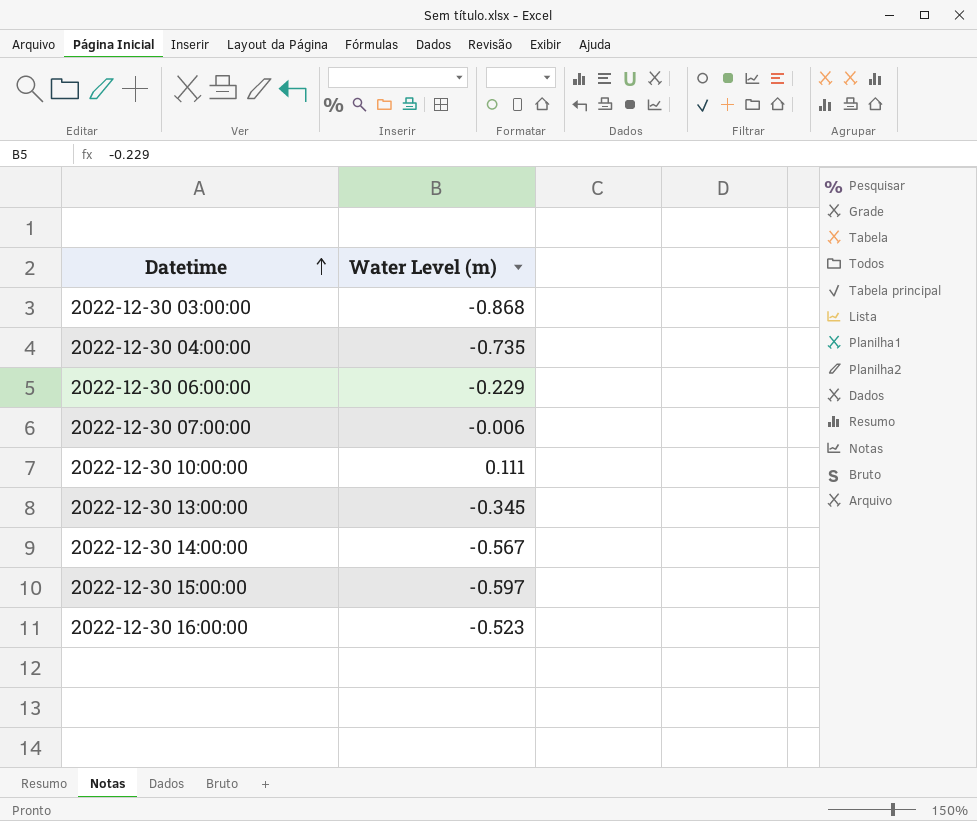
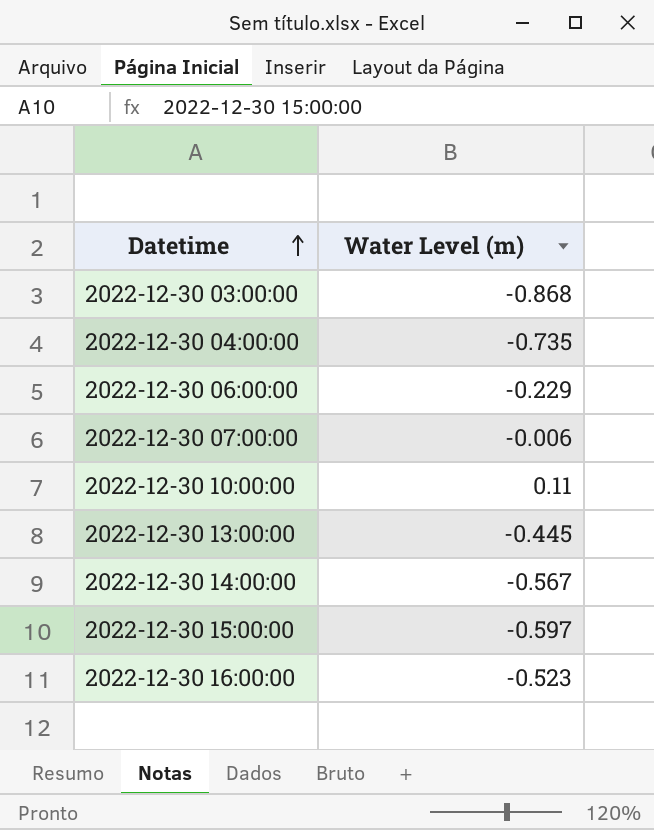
2022-12-30 10:00:00 | Water Level (m): 0.111 -> 0.11
2022-12-30 13:00:00 | Water Level (m): -0.345 -> -0.445

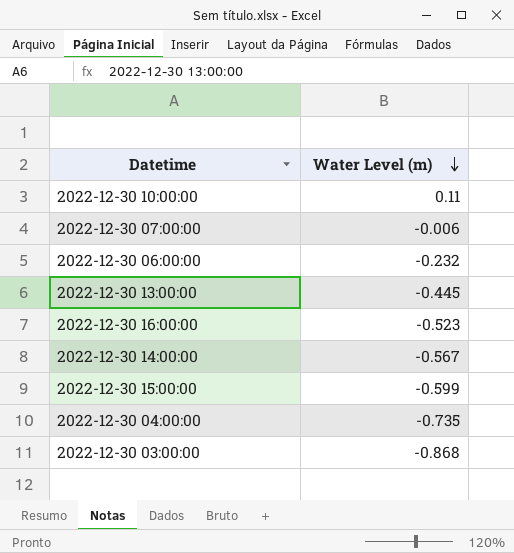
row order: Datetime ascending -> Water Level (m) descending
2022-12-30 06:00:00 | Water Level (m): -0.229 -> -0.232
2022-12-30 15:00:00 | Water Level (m): -0.597 -> -0.599

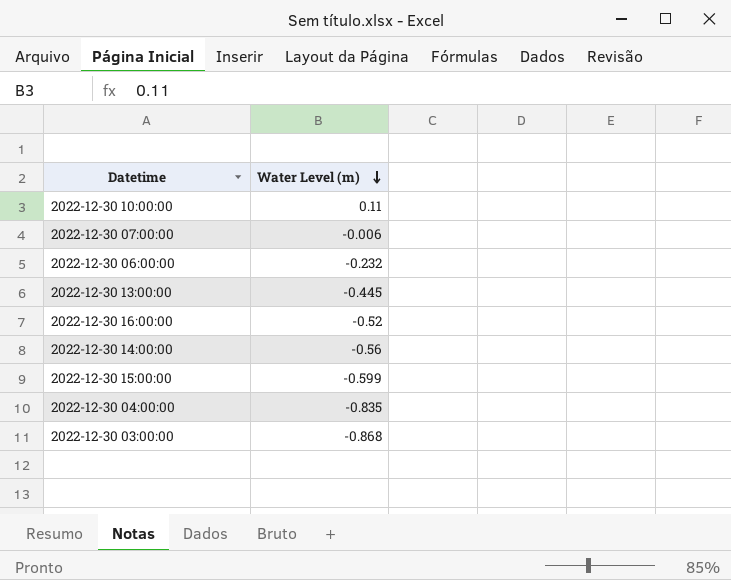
2022-12-30 16:00:00 | Water Level (m): -0.523 -> -0.52
2022-12-30 14:00:00 | Water Level (m): -0.567 -> -0.56
2022-12-30 04:00:00 | Water Level (m): -0.735 -> -0.835

